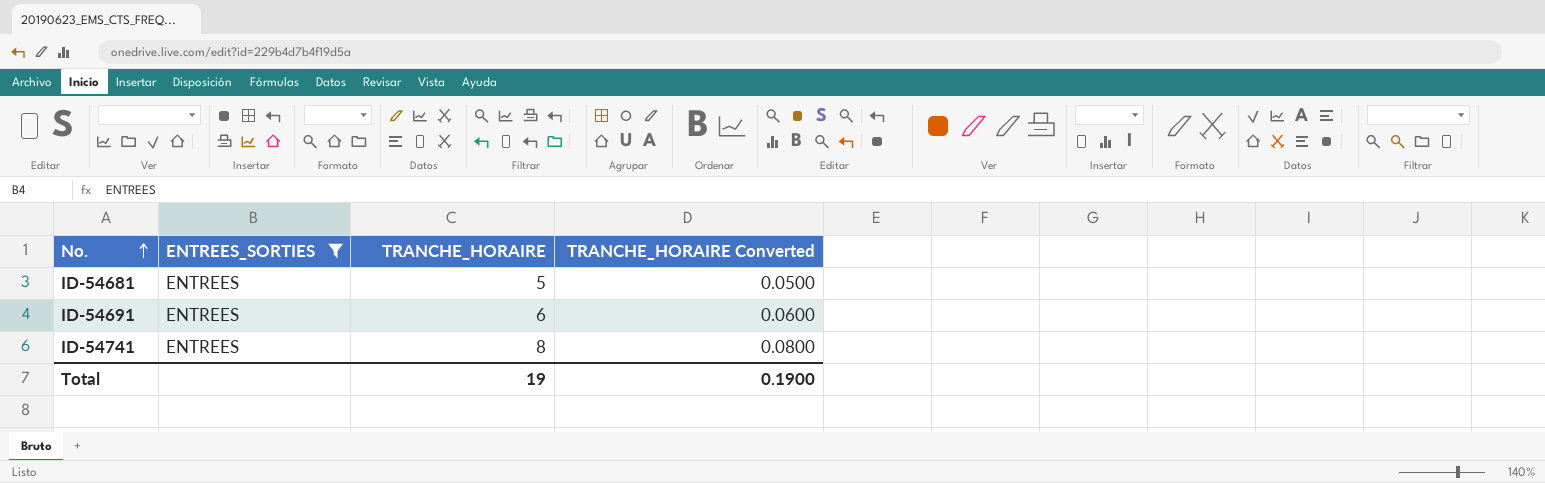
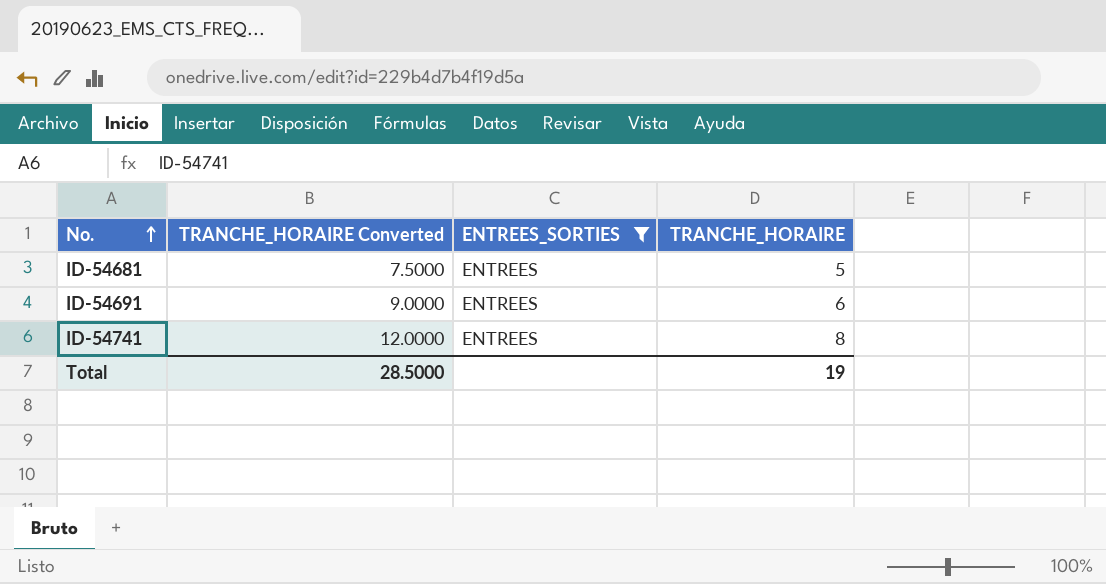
column TRANCHE_HORAIRE Converted | formula: [TRANCHE_HORAIRE] * 0.01 -> [TRANCHE_HORAIRE] * 1.5
column TRANCHE_HORAIRE Converted | position: 4 -> 2
Total | TRANCHE_HORAIRE Converted: 0.1900 -> 28.5000

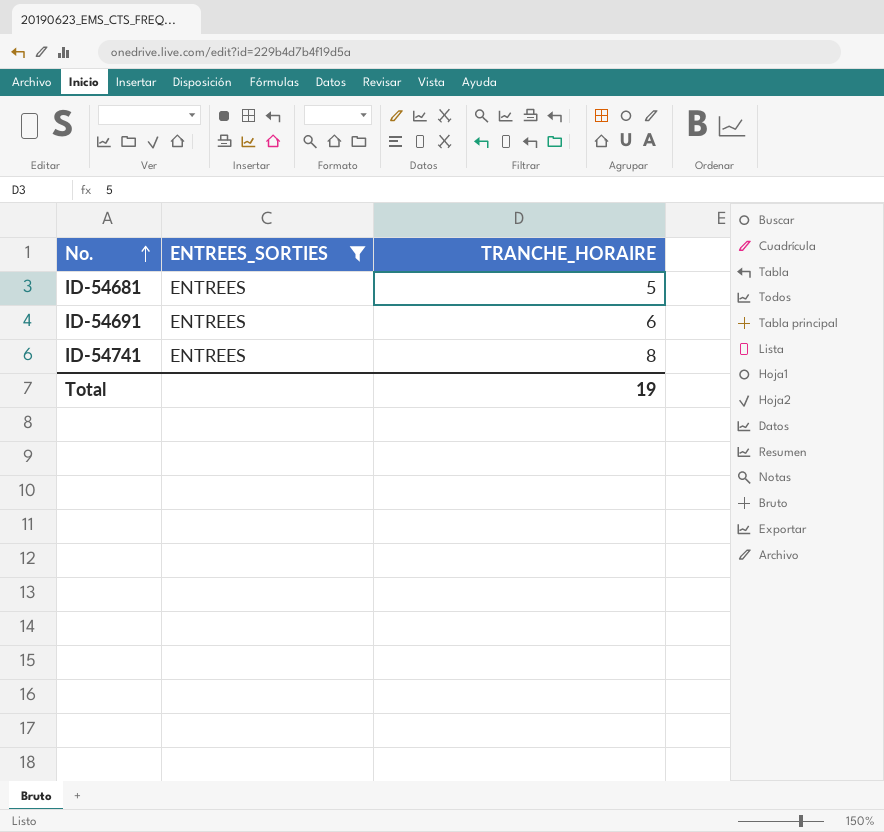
column TRANCHE_HORAIRE Converted | formula: [TRANCHE_HORAIRE] * 1.5 -> none

